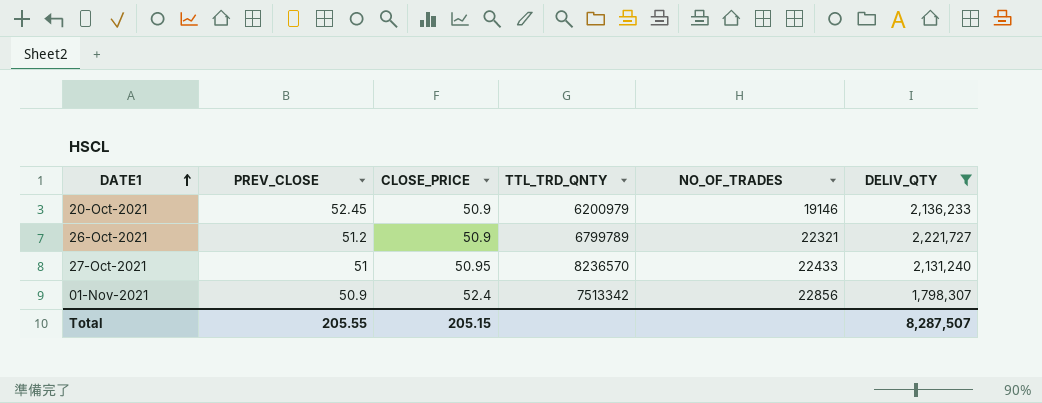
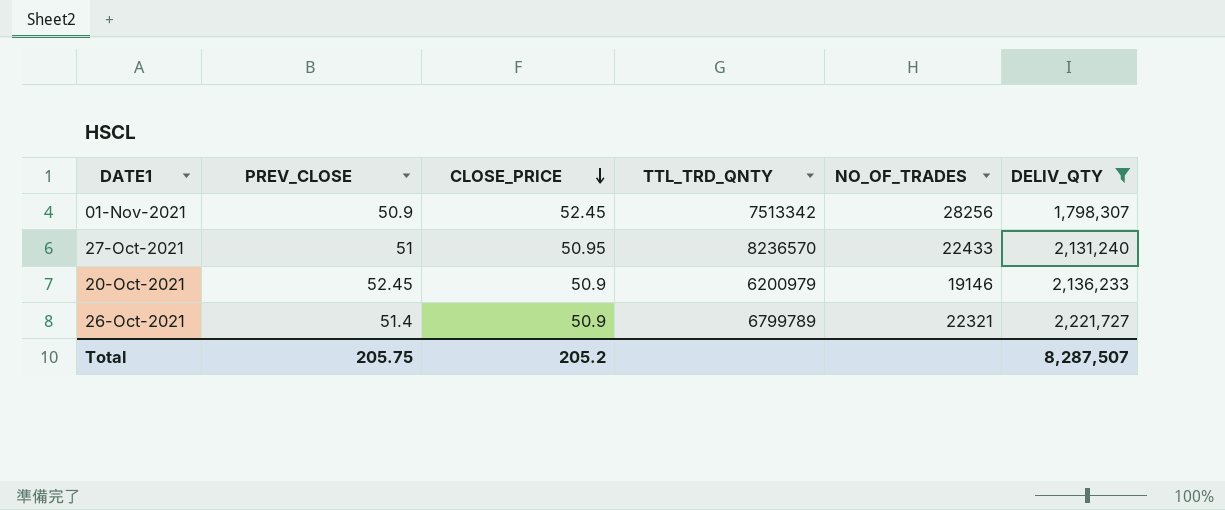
row order: DATE1 ascending -> CLOSE_PRICE descending
01-Nov-2021 | CLOSE_PRICE: 52.4 -> 52.45
01-Nov-2021 | NO_OF_TRADES: 22856 -> 28256
26-Oct-2021 | PREV_CLOSE: 51.2 -> 51.4
Total | PREV_CLOSE: 205.55 -> 205.75
Total | CLOSE_PRICE: 205.15 -> 205.2

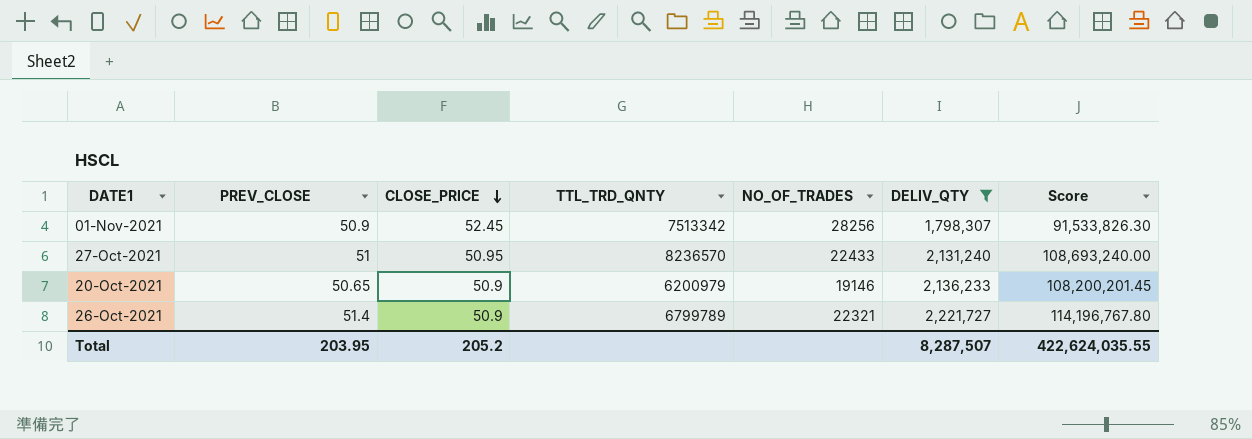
column Score | formula: none -> [PREV_CLOSE] * [DELIV_QTY]
20-Oct-2021 | PREV_CLOSE: 52.45 -> 50.65
Total | PREV_CLOSE: 205.75 -> 203.95

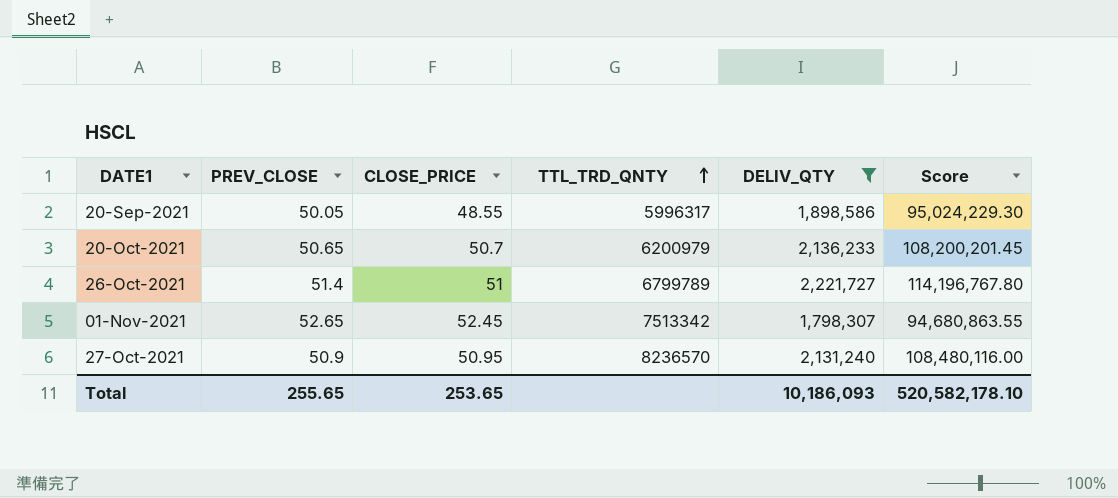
row order: CLOSE_PRICE descending -> TTL_TRD_QNTY ascending
column NO_OF_TRADES | position: 5 -> none
row 20-Sep-2021: none -> 50.05 | 48.55 | 5996317 | 1,898,586 | 95,024,229.30
20-Oct-2021 | CLOSE_PRICE: 50.9 -> 50.7
26-Oct-2021 | CLOSE_PRICE: 50.9 -> 51
01-Nov-2021 | PREV_CLOSE: 50.9 -> 52.65
01-Nov-2021 | Score: 91,533,826.30 -> 94,680,863.55
27-Oct-2021 | PREV_CLOSE: 51 -> 50.9
27-Oct-2021 | Score: 108,693,240.00 -> 108,480,116.00
Total | PREV_CLOSE: 203.95 -> 255.65
Total | CLOSE_PRICE: 205.2 -> 253.65
Total | DELIV_QTY: 8,287,507 -> 10,186,093
Total | Score: 422,624,035.55 -> 520,582,178.10

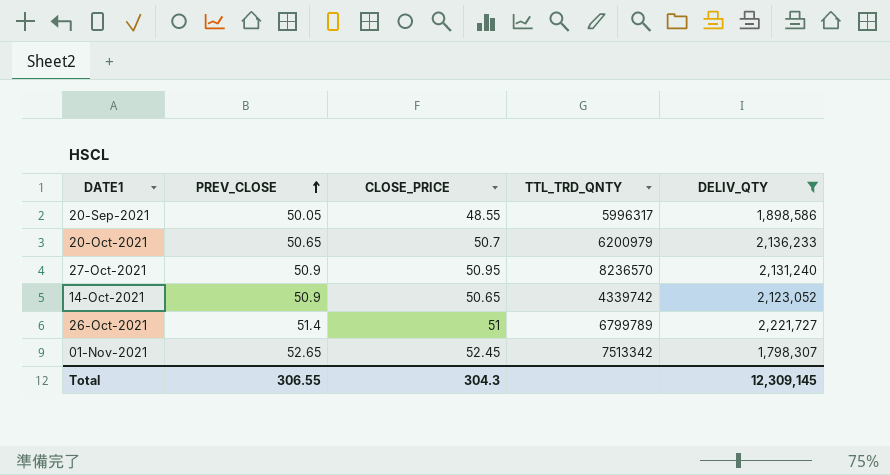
row order: TTL_TRD_QNTY ascending -> PREV_CLOSE ascending
column Score | formula: [PREV_CLOSE] * [DELIV_QTY] -> none
row 14-Oct-2021: none -> 50.9 | 50.65 | 4339742 | 2,123,052
Total | PREV_CLOSE: 255.65 -> 306.55
Total | CLOSE_PRICE: 253.65 -> 304.3
Total | DELIV_QTY: 10,186,093 -> 12,309,145

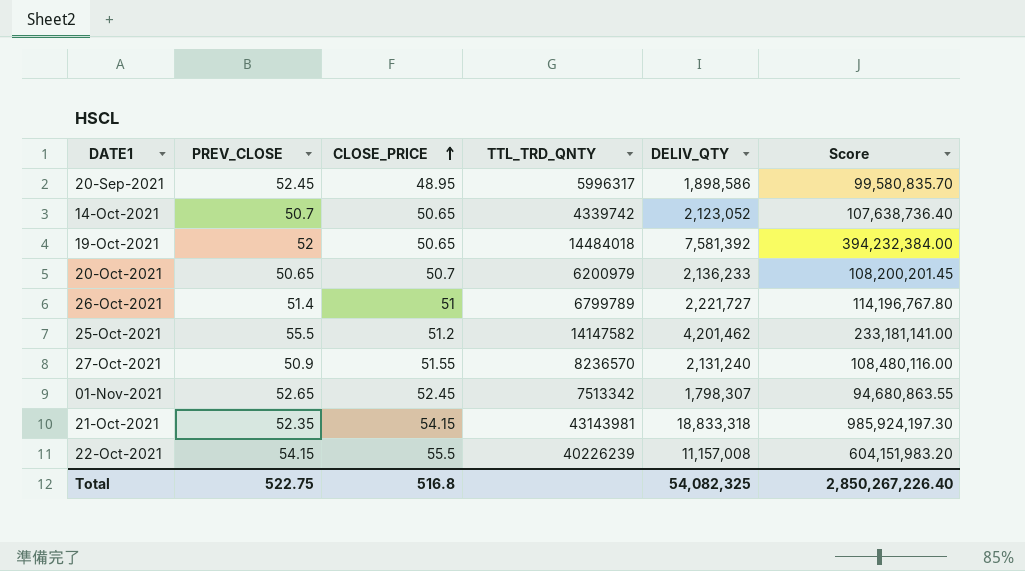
filter: DELIV_QTY <= 2,221,727 -> none
row order: PREV_CLOSE ascending -> CLOSE_PRICE ascending
column Score | formula: none -> [PREV_CLOSE] * [DELIV_QTY]
20-Sep-2021 | PREV_CLOSE: 50.05 -> 52.45
20-Sep-2021 | CLOSE_PRICE: 48.55 -> 48.95
14-Oct-2021 | PREV_CLOSE: 50.9 -> 50.7
27-Oct-2021 | CLOSE_PRICE: 50.95 -> 51.55
Total | PREV_CLOSE: 306.55 -> 522.75
Total | CLOSE_PRICE: 304.3 -> 516.8
Total | DELIV_QTY: 12,309,145 -> 54,082,325

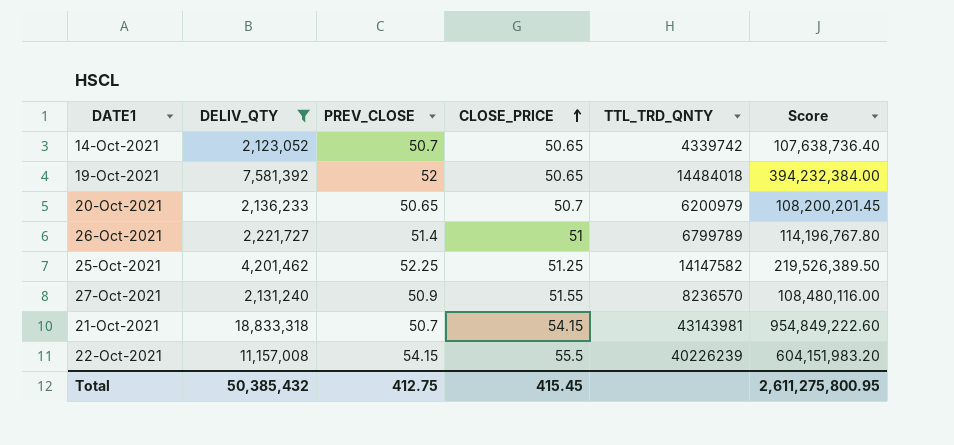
filter: none -> DELIV_QTY >= 2,123,052
column DELIV_QTY | position: 5 -> 2
25-Oct-2021 | PREV_CLOSE: 55.5 -> 52.25
25-Oct-2021 | CLOSE_PRICE: 51.2 -> 51.25
25-Oct-2021 | Score: 233,181,141.00 -> 219,526,389.50
21-Oct-2021 | PREV_CLOSE: 52.35 -> 50.7
21-Oct-2021 | Score: 985,924,197.30 -> 954,849,222.60
Total | DELIV_QTY: 54,082,325 -> 50,385,432
Total | PREV_CLOSE: 522.75 -> 412.75
Total | CLOSE_PRICE: 516.8 -> 415.45
Total | Score: 2,850,267,226.40 -> 2,611,275,800.95

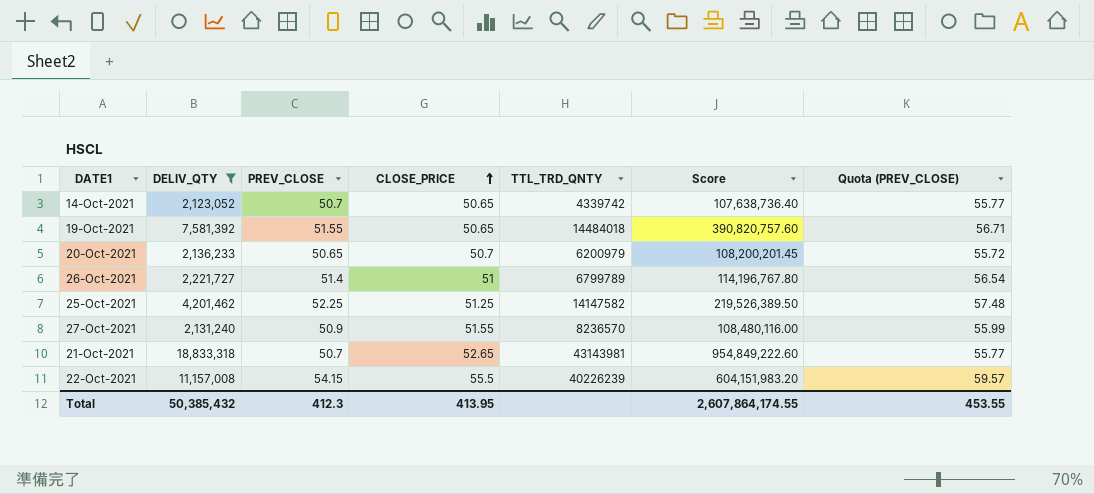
column Quota (PREV_CLOSE) | formula: none -> [PREV_CLOSE] * 1.1
19-Oct-2021 | PREV_CLOSE: 52 -> 51.55
19-Oct-2021 | Score: 394,232,384.00 -> 390,820,757.60
21-Oct-2021 | CLOSE_PRICE: 54.15 -> 52.65
Total | PREV_CLOSE: 412.75 -> 412.3
Total | CLOSE_PRICE: 415.45 -> 413.95
Total | Score: 2,611,275,800.95 -> 2,607,864,174.55

